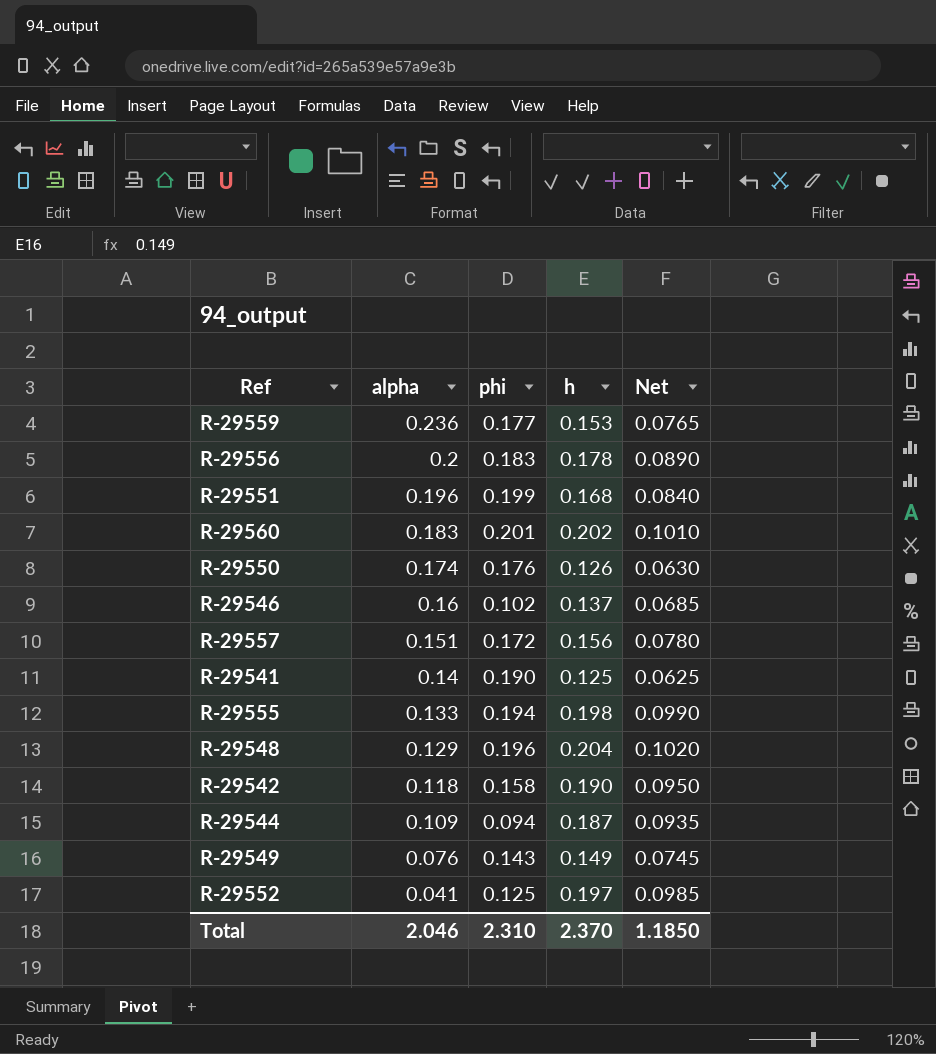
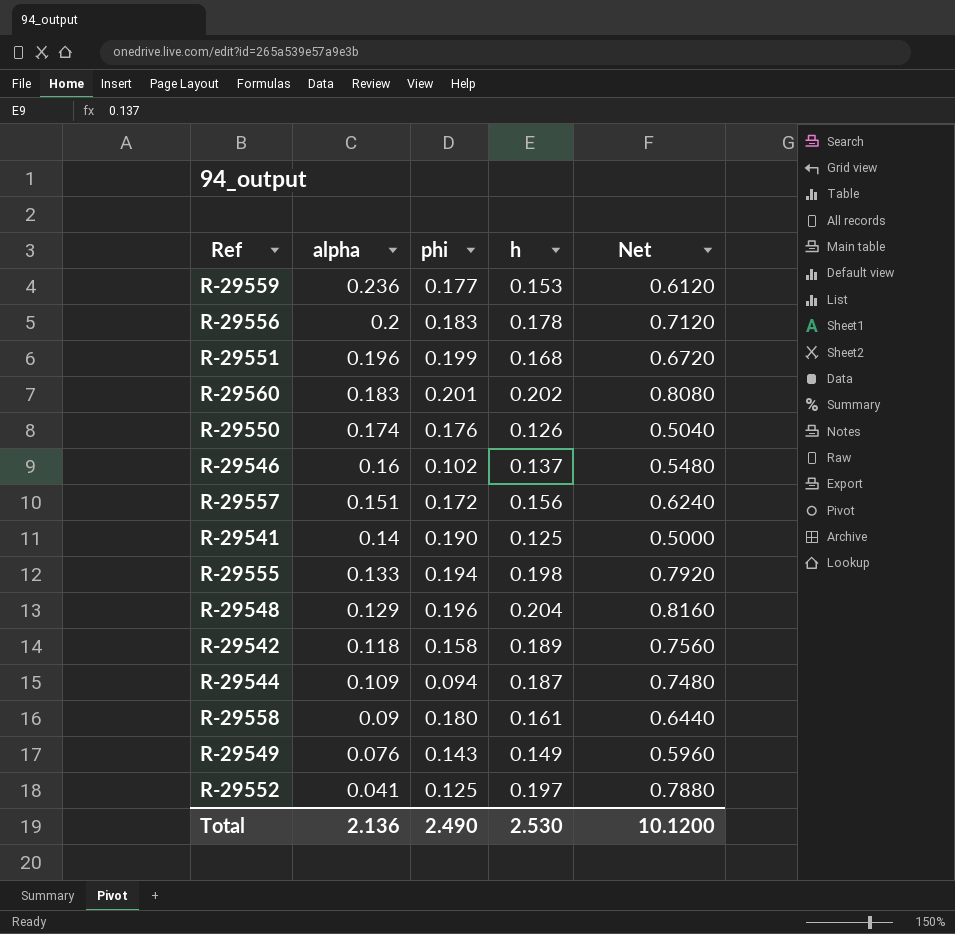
column Net | formula: [h] * 0.5 -> [h] * 4
R-29542 | h: 0.190 -> 0.189
row R-29558: none -> 0.09 | 0.180 | 0.161 | 0.6440
Total | alpha: 2.046 -> 2.136
Total | phi: 2.310 -> 2.490
Total | h: 2.370 -> 2.530
Total | Net: 1.1850 -> 10.1200

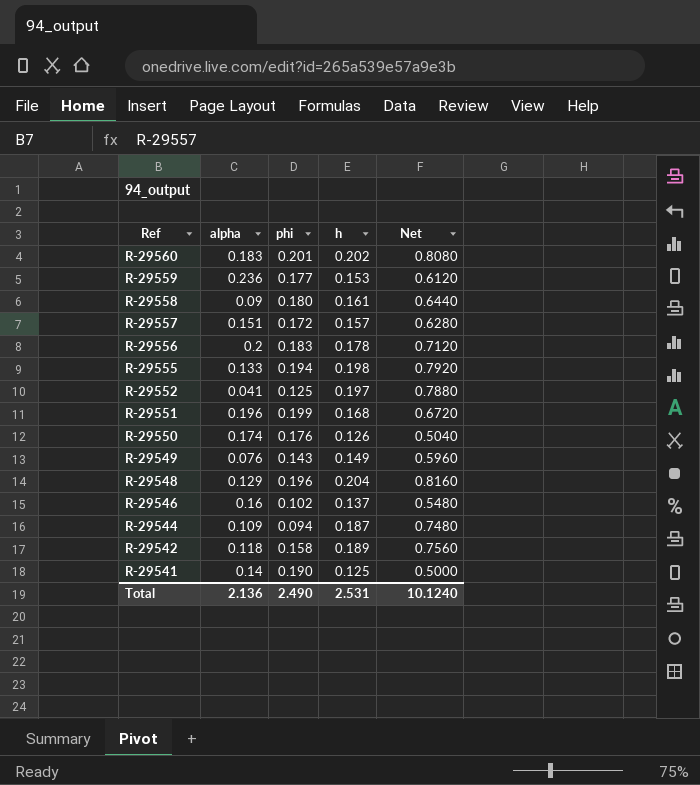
row order: alpha descending -> Ref descending
R-29557 | h: 0.156 -> 0.157
R-29557 | Net: 0.6240 -> 0.6280
Total | h: 2.530 -> 2.531
Total | Net: 10.1200 -> 10.1240

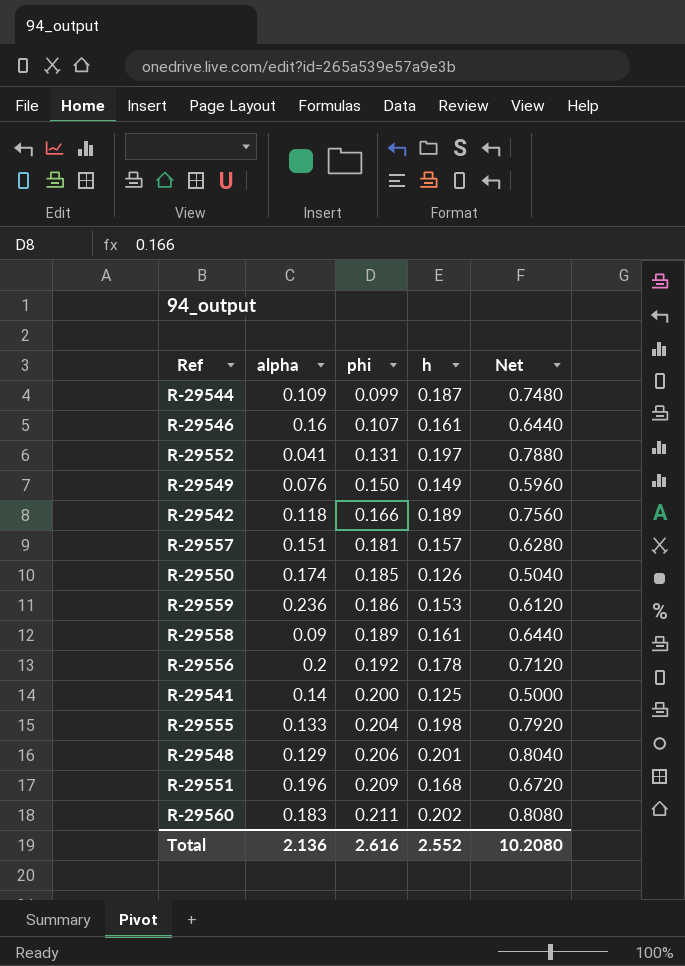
row order: Ref descending -> phi ascending
R-29544 | phi: 0.094 -> 0.099
R-29546 | phi: 0.102 -> 0.107
R-29546 | h: 0.137 -> 0.161
R-29546 | Net: 0.5480 -> 0.6440
R-29552 | phi: 0.125 -> 0.131
R-29549 | phi: 0.143 -> 0.150
R-29542 | phi: 0.158 -> 0.166
R-29557 | phi: 0.172 -> 0.181
R-29550 | phi: 0.176 -> 0.185
R-29559 | phi: 0.177 -> 0.186
R-29558 | phi: 0.180 -> 0.189
R-29556 | phi: 0.183 -> 0.192
R-29541 | phi: 0.190 -> 0.200
R-29555 | phi: 0.194 -> 0.204
R-29548 | phi: 0.196 -> 0.206
R-29548 | h: 0.204 -> 0.201
R-29548 | Net: 0.8160 -> 0.8040
R-29551 | phi: 0.199 -> 0.209
R-29560 | phi: 0.201 -> 0.211
Total | phi: 2.490 -> 2.616
Total | h: 2.531 -> 2.552
Total | Net: 10.1240 -> 10.2080

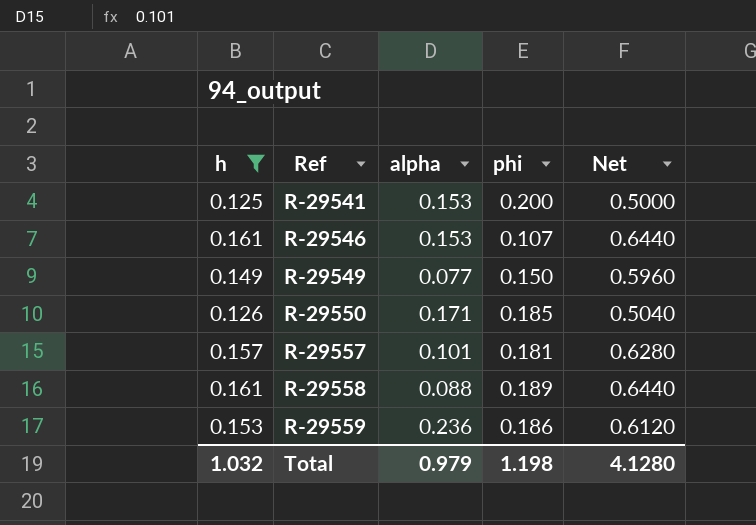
filter: none -> h <= 0.161
row order: phi ascending -> Ref ascending
column h | position: 4 -> 1
R-29541 | alpha: 0.14 -> 0.153
R-29546 | alpha: 0.16 -> 0.153
R-29549 | alpha: 0.076 -> 0.077
R-29550 | alpha: 0.174 -> 0.171
R-29557 | alpha: 0.151 -> 0.101
R-29558 | alpha: 0.09 -> 0.088
Total | h: 2.552 -> 1.032
Total | alpha: 2.136 -> 0.979
Total | phi: 2.616 -> 1.198
Total | Net: 10.2080 -> 4.1280

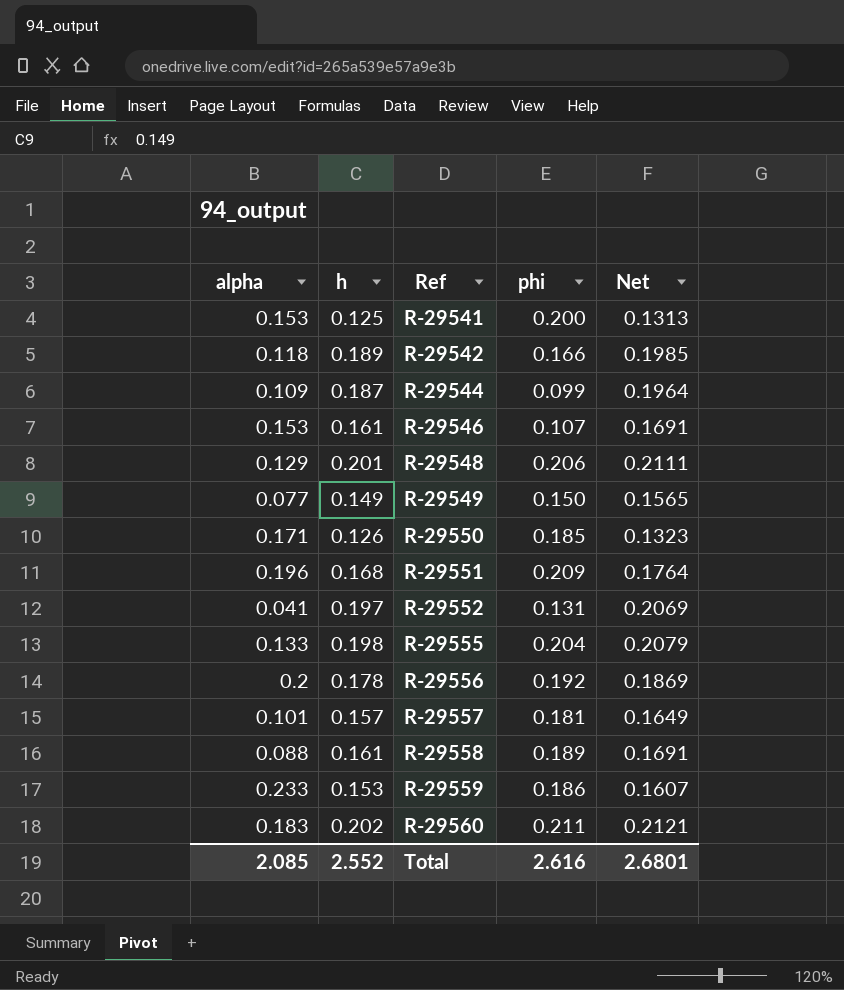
filter: h <= 0.161 -> none
column alpha | position: 3 -> 1
column Net | formula: [h] * 4 -> [h] * 1.05
R-29559 | alpha: 0.236 -> 0.233
Total | alpha: 0.979 -> 2.085
Total | h: 1.032 -> 2.552
Total | phi: 1.198 -> 2.616
Total | Net: 4.1280 -> 2.6801

